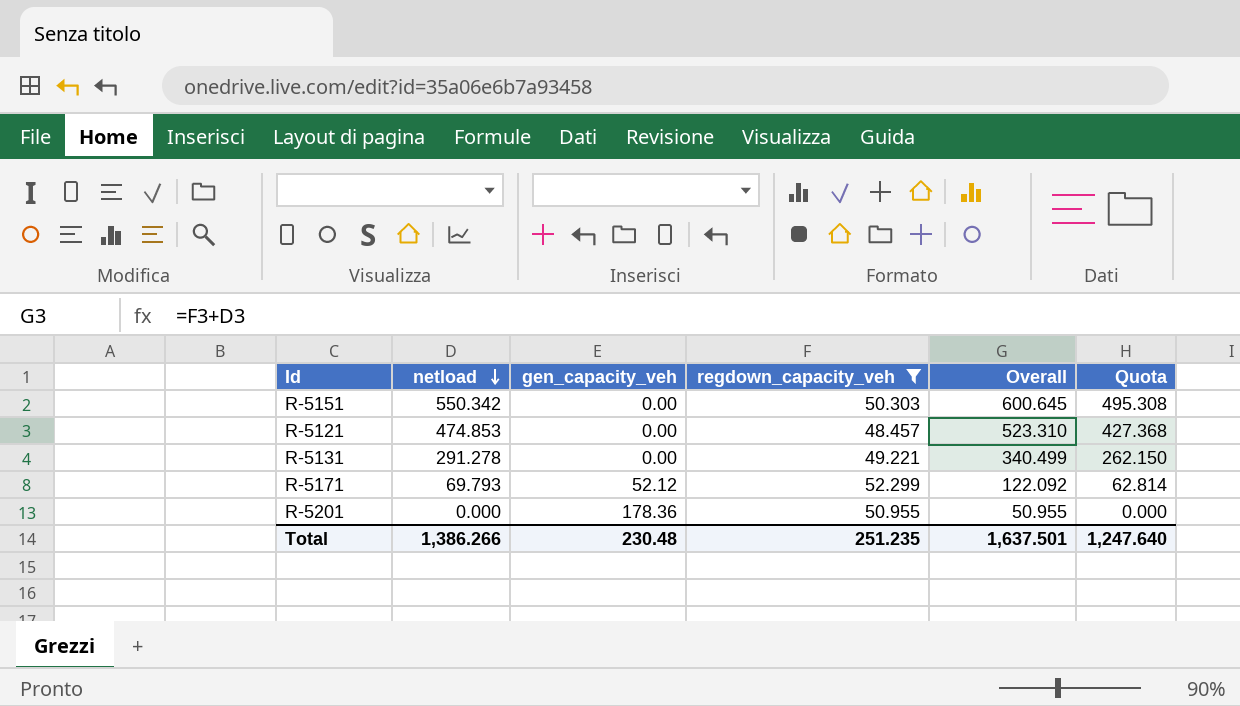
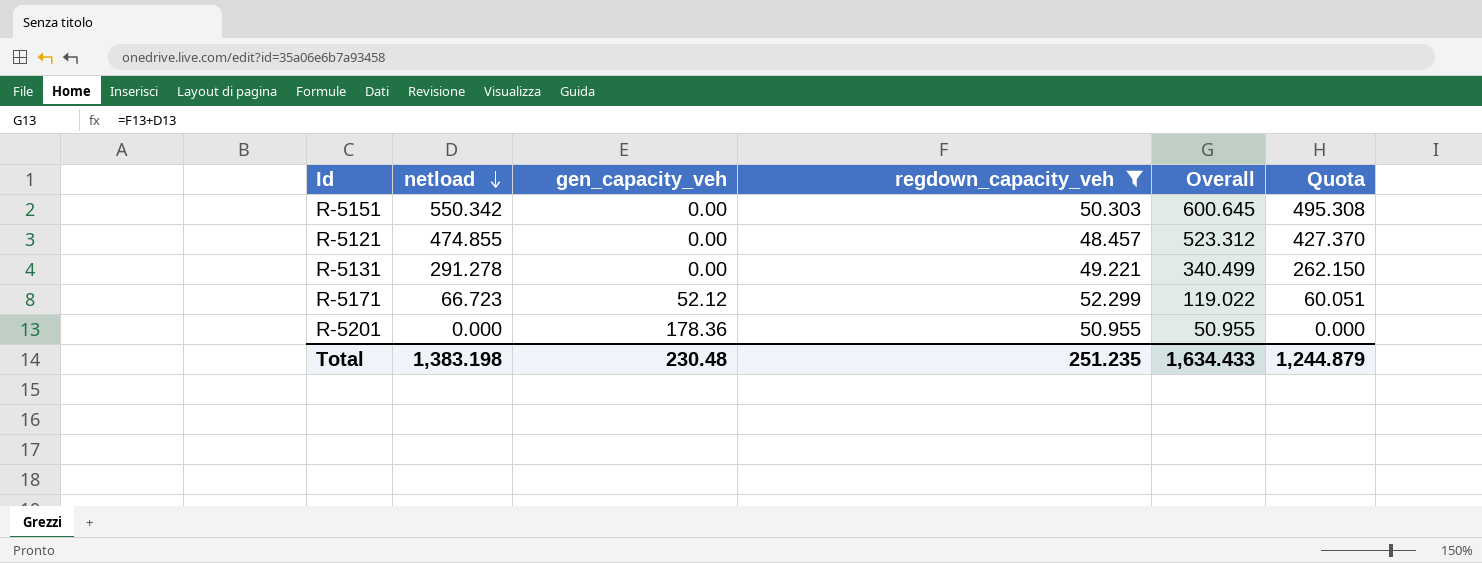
R-5121 | netload: 474.853 -> 474.855
R-5121 | Overall: 523.310 -> 523.312
R-5121 | Quota: 427.368 -> 427.370
R-5171 | netload: 69.793 -> 66.723
R-5171 | Overall: 122.092 -> 119.022
R-5171 | Quota: 62.814 -> 60.051
Total | netload: 1,386.266 -> 1,383.198
Total | Overall: 1,637.501 -> 1,634.433
Total | Quota: 1,247.640 -> 1,244.879

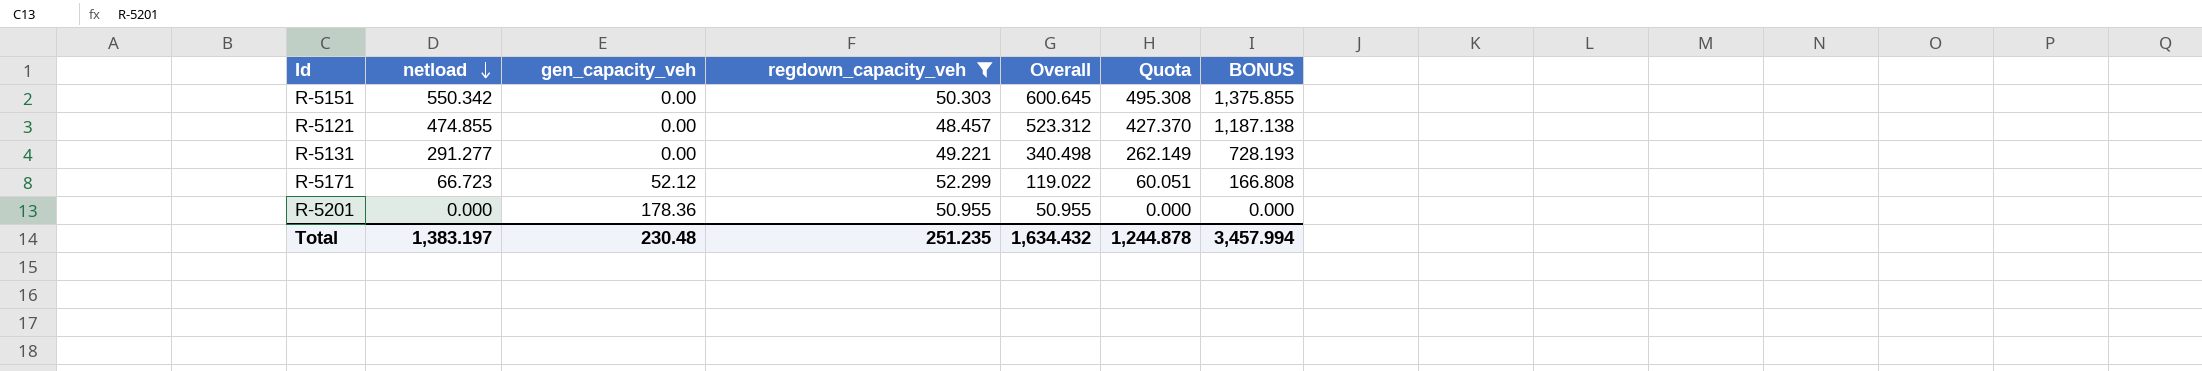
column BONUS | formula: none -> [netload] * 2.5
R-5131 | netload: 291.278 -> 291.277
R-5131 | Overall: 340.499 -> 340.498
R-5131 | Quota: 262.150 -> 262.149
Total | netload: 1,383.198 -> 1,383.197
Total | Overall: 1,634.433 -> 1,634.432
Total | Quota: 1,244.879 -> 1,244.878

